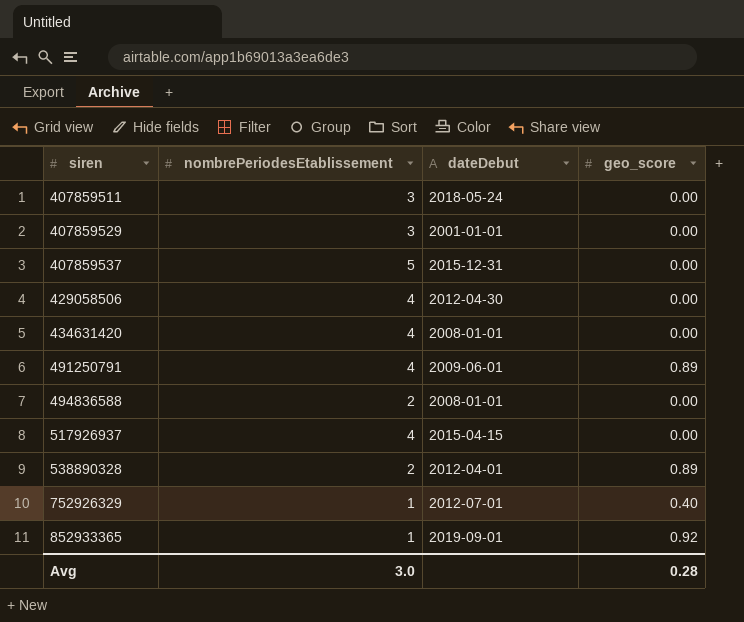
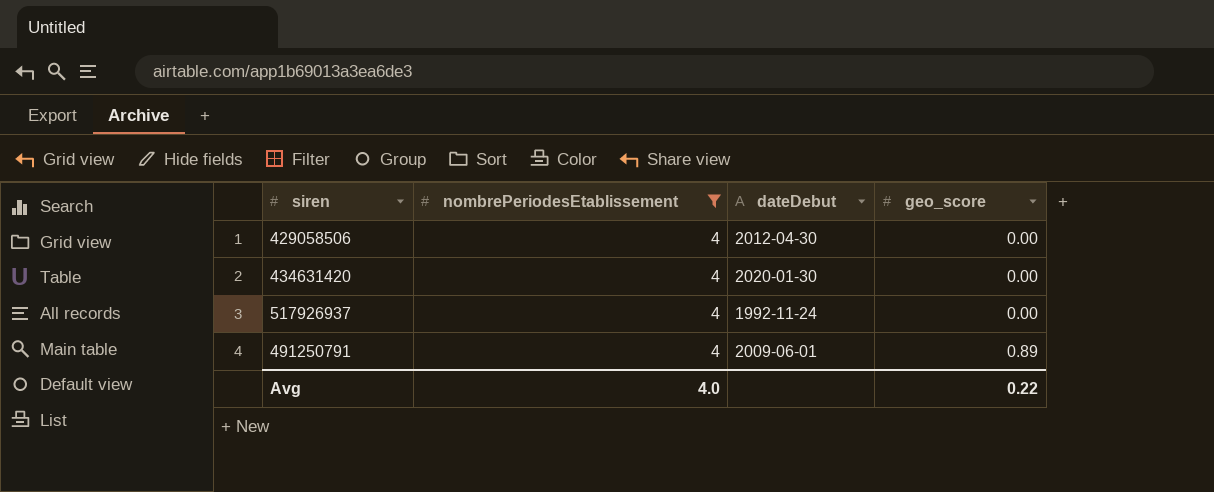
filter: none -> nombrePeriodesEtablissement = 4
row order: siren ascending -> geo_score ascending
434631420 | dateDebut: 2008-01-01 -> 2020-01-30
517926937 | dateDebut: 2015-04-15 -> 1992-11-24
Avg | nombrePeriodesEtablissement: 3.0 -> 4.0
Avg | geo_score: 0.28 -> 0.22

